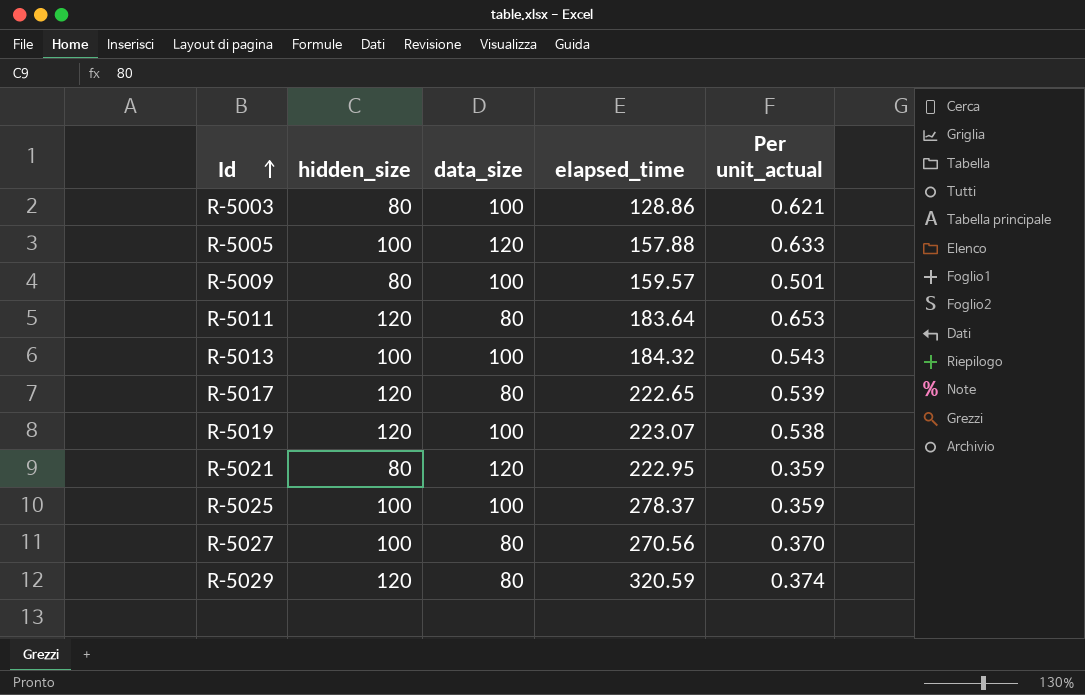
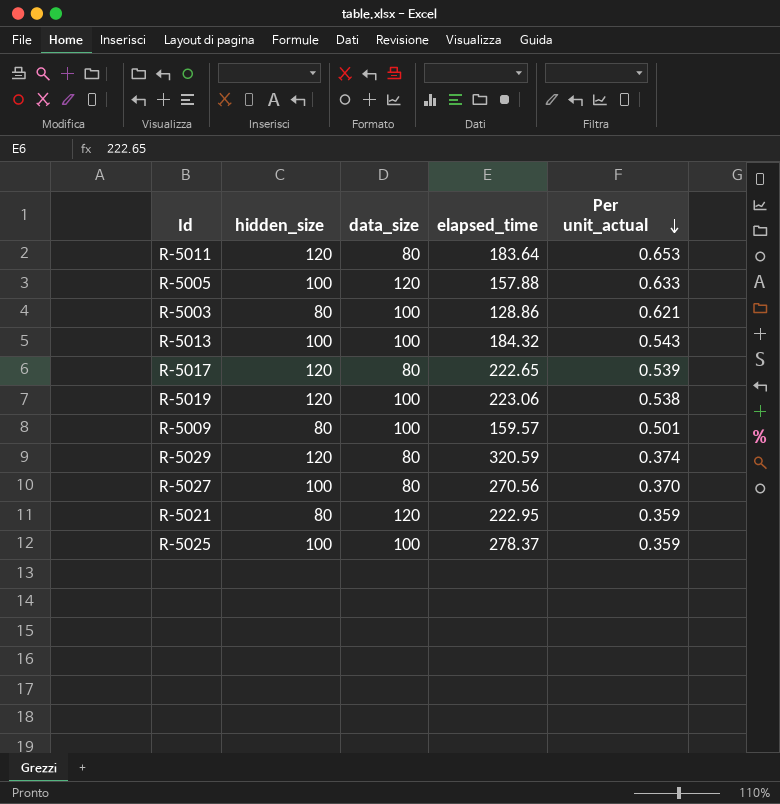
row order: Id ascending -> Per unit_actual descending
R-5019 | elapsed_time: 223.07 -> 223.06

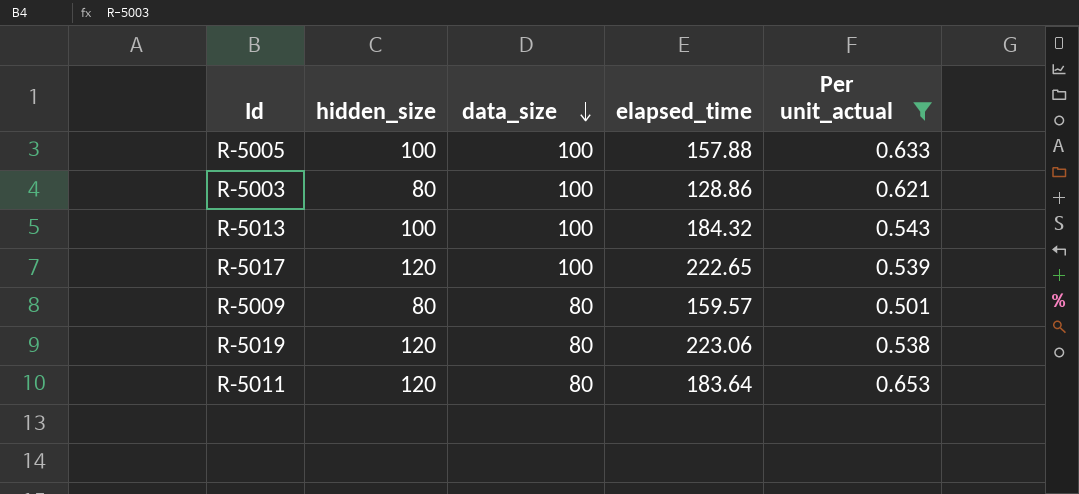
filter: none -> Per unit_actual >= 0.501
row order: Per unit_actual descending -> data_size descending
R-5005 | data_size: 120 -> 100
R-5017 | data_size: 80 -> 100
R-5009 | data_size: 100 -> 80
R-5019 | data_size: 100 -> 80

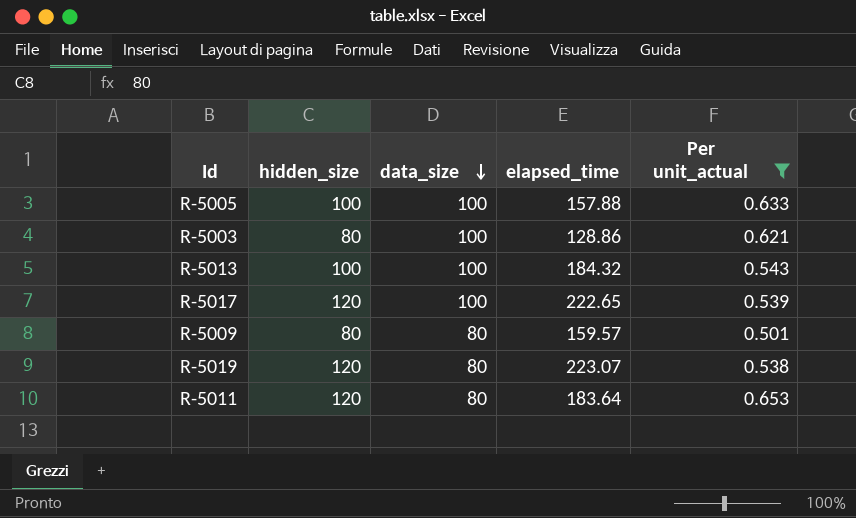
R-5019 | elapsed_time: 223.06 -> 223.07

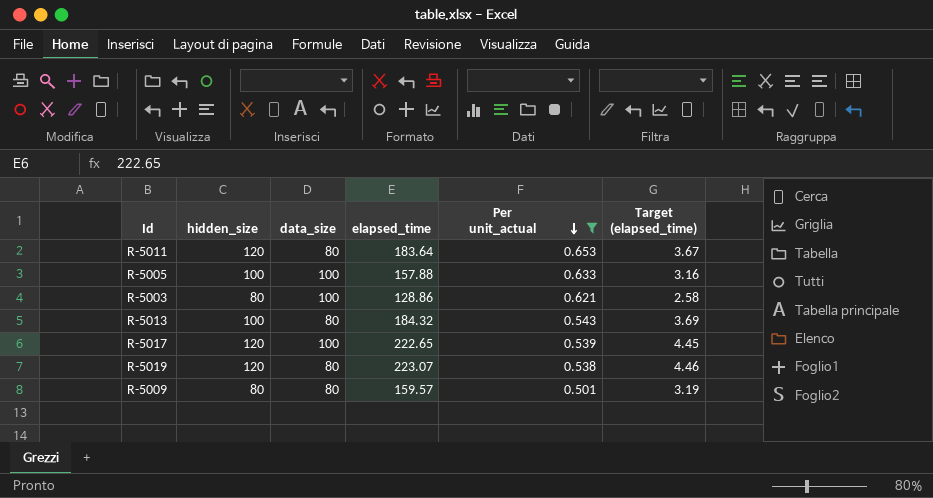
row order: data_size descending -> Per unit_actual descending
column Target (elapsed_time) | formula: none -> [elapsed_time] * 0.02
R-5013 | data_size: 100 -> 80

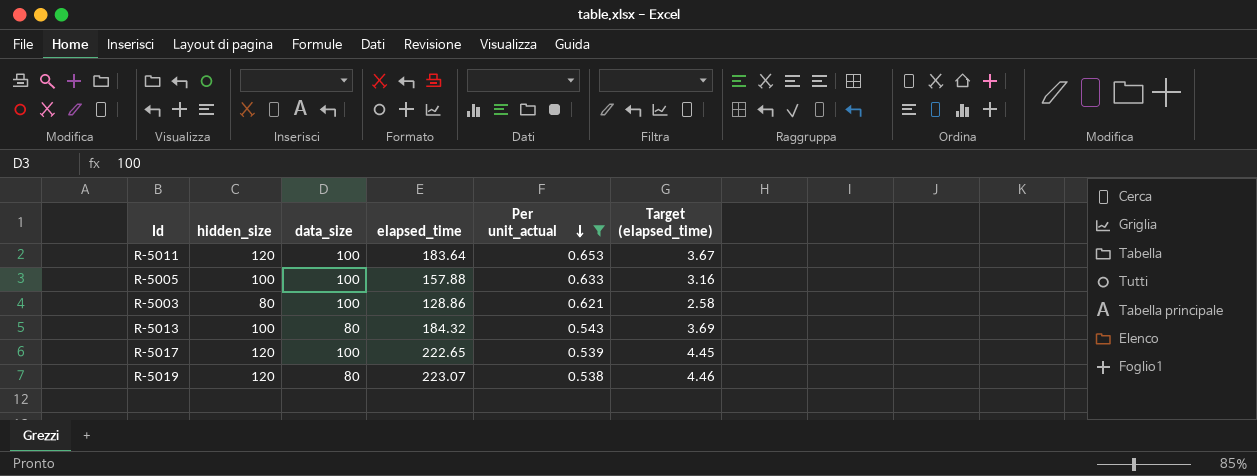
row R-5009: 80 | 80 | 159.57 | 0.501 | 3.19 -> none
R-5011 | data_size: 80 -> 100

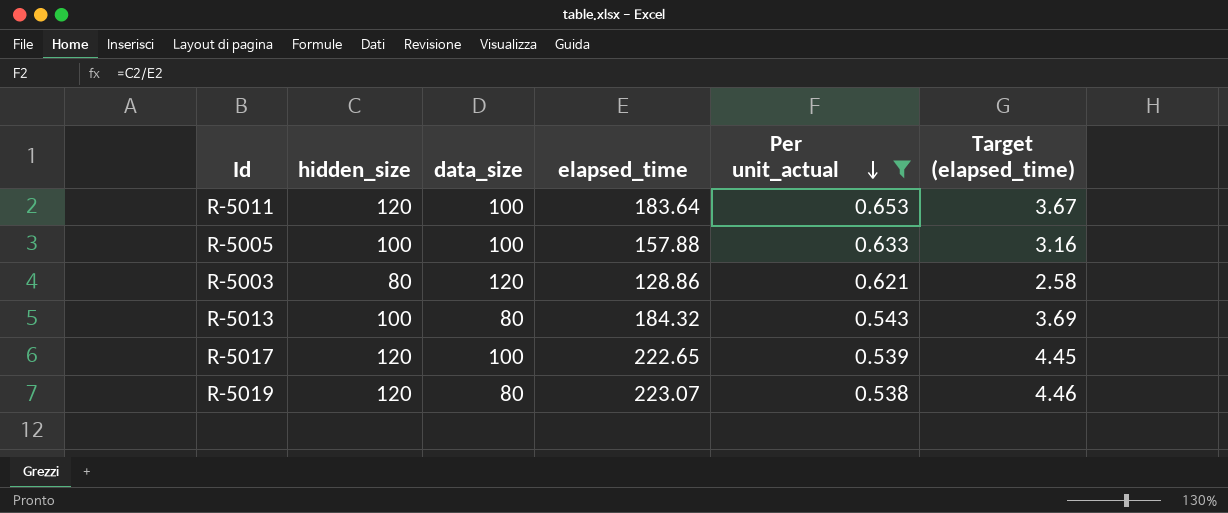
R-5003 | data_size: 100 -> 120

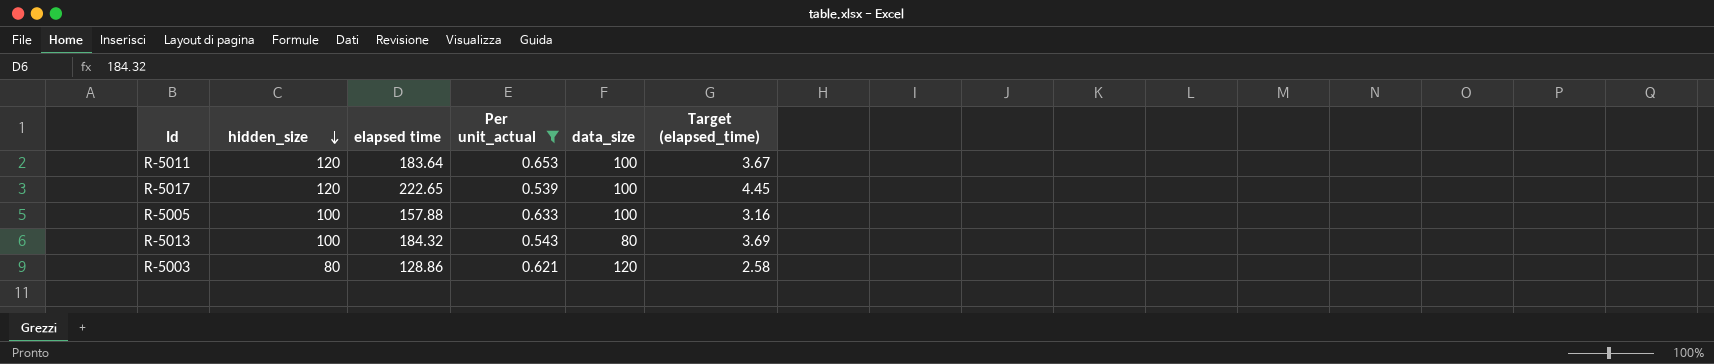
row order: Per unit_actual descending -> hidden_size descending
column name: elapsed_time -> elapsed time
column data_size | position: 3 -> 5
row R-5019: 120 | 80 | 223.07 | 0.538 | 4.46 -> none

